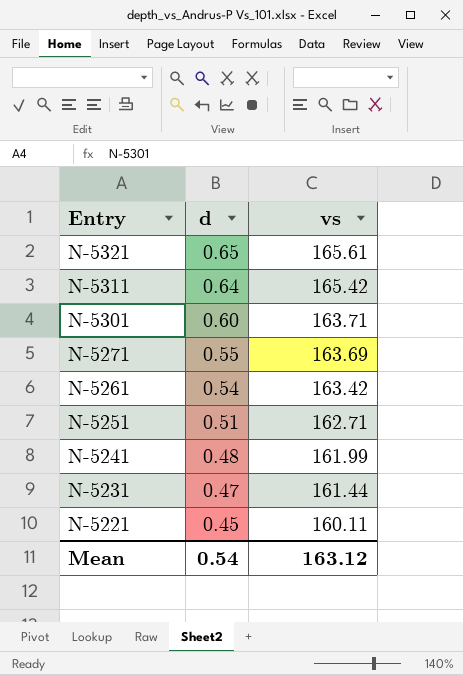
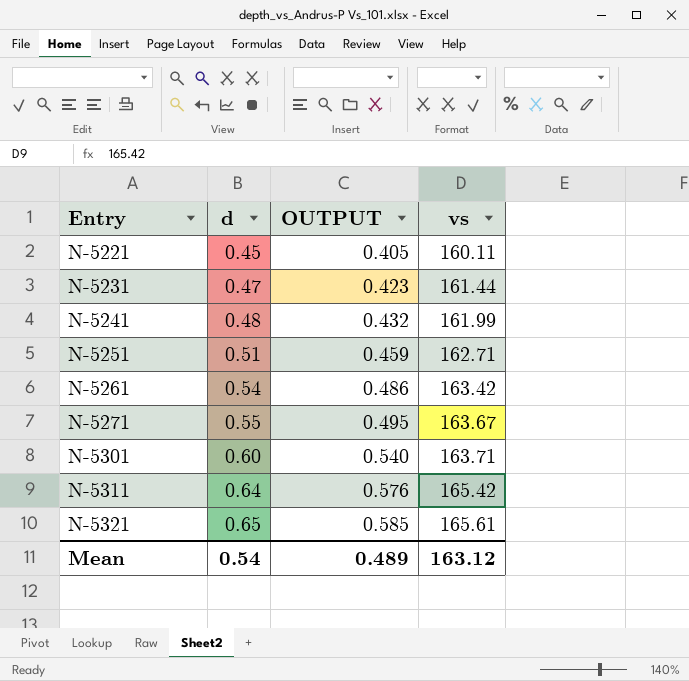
row order: Entry descending -> Entry ascending
column OUTPUT | formula: none -> [d] * 0.9
N-5271 | vs: 163.69 -> 163.67

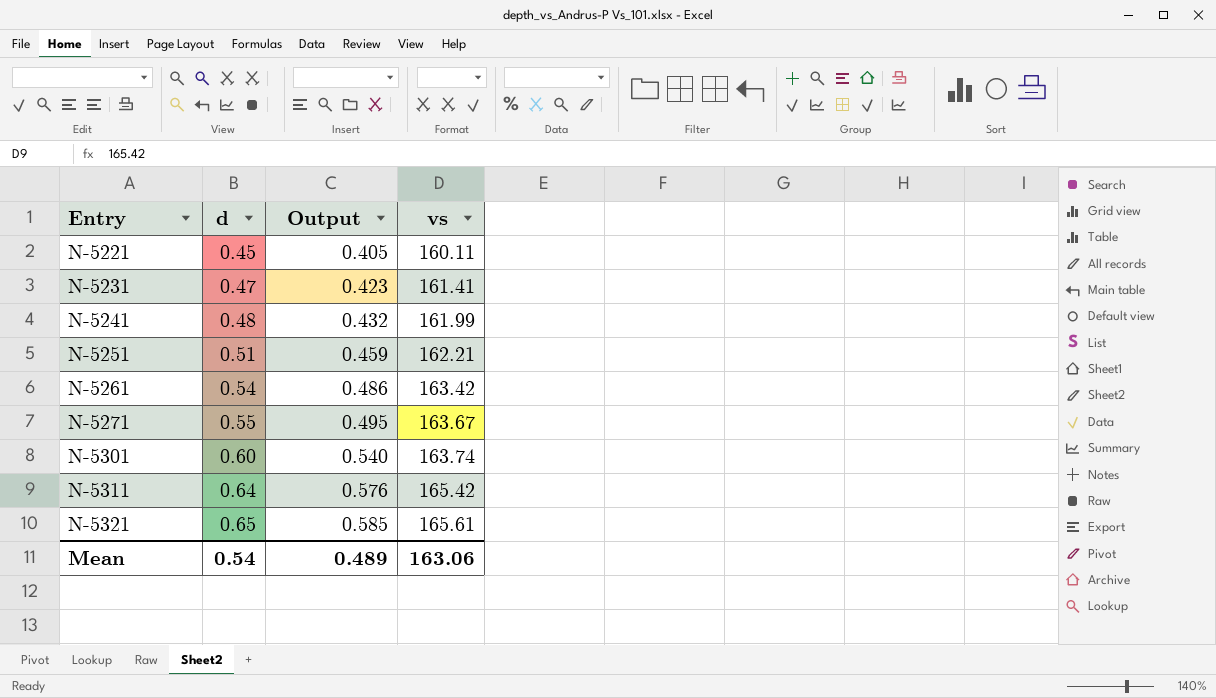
column name: OUTPUT -> Output
N-5231 | vs: 161.44 -> 161.41
N-5251 | vs: 162.71 -> 162.21
N-5301 | vs: 163.71 -> 163.74
Mean | vs: 163.12 -> 163.06

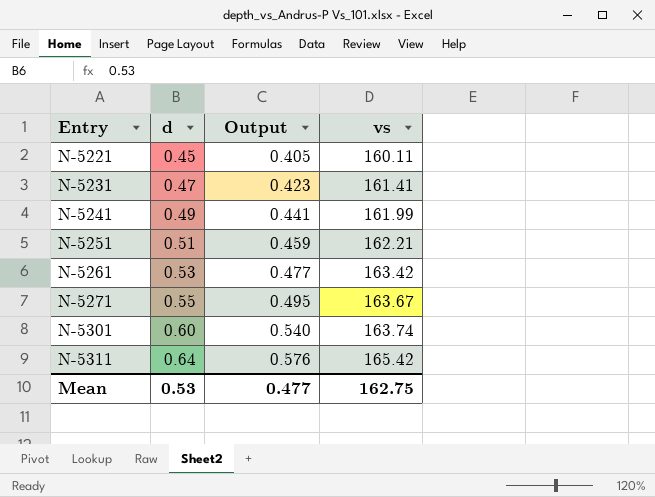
row N-5321: 0.65 | 0.585 | 165.61 -> none
N-5241 | d: 0.48 -> 0.49
N-5241 | Output: 0.432 -> 0.441
N-5261 | d: 0.54 -> 0.53
N-5261 | Output: 0.486 -> 0.477
Mean | d: 0.54 -> 0.53
Mean | Output: 0.489 -> 0.477
Mean | vs: 163.06 -> 162.75

